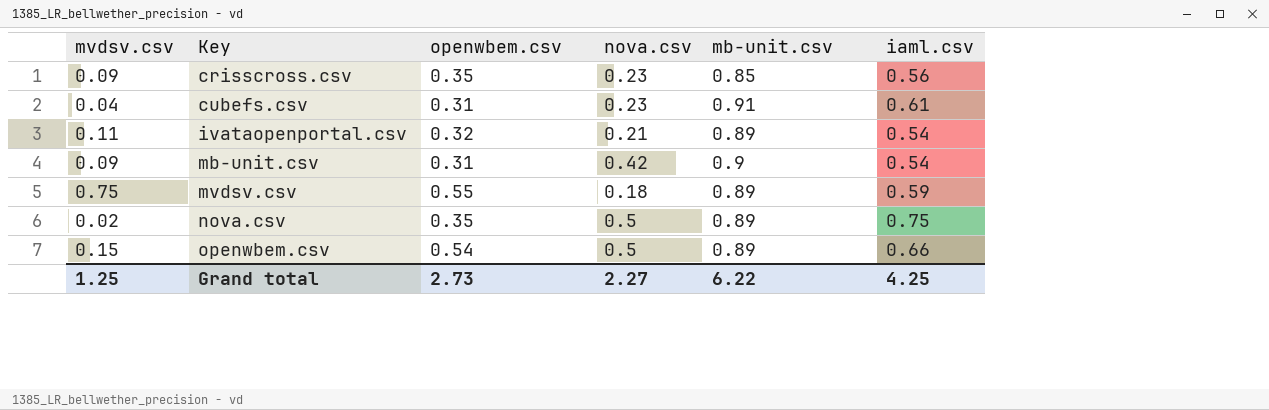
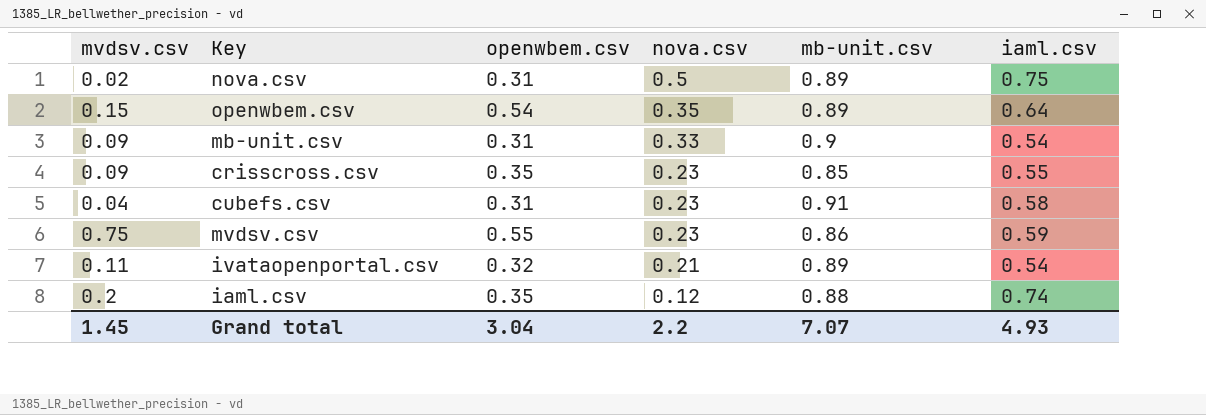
row order: Key ascending -> nova.csv descending
nova.csv | openwbem.csv: 0.35 -> 0.31
openwbem.csv | nova.csv: 0.5 -> 0.35
openwbem.csv | iaml.csv: 0.66 -> 0.64
mb-unit.csv | nova.csv: 0.42 -> 0.33
crisscross.csv | iaml.csv: 0.56 -> 0.55
cubefs.csv | iaml.csv: 0.61 -> 0.58
mvdsv.csv | nova.csv: 0.18 -> 0.23
mvdsv.csv | mb-unit.csv: 0.89 -> 0.86
row iaml.csv: none -> 0.2 | 0.35 | 0.12 | 0.88 | 0.74
Grand total | mvdsv.csv: 1.25 -> 1.45
Grand total | openwbem.csv: 2.73 -> 3.04
Grand total | nova.csv: 2.27 -> 2.2
Grand total | mb-unit.csv: 6.22 -> 7.07
Grand total | iaml.csv: 4.25 -> 4.93

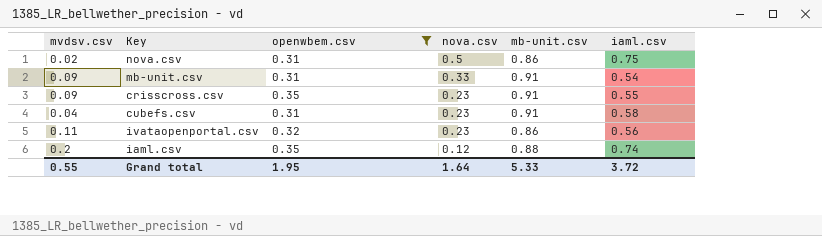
filter: none -> openwbem.csv <= 0.35
nova.csv | mb-unit.csv: 0.89 -> 0.86
mb-unit.csv | mb-unit.csv: 0.9 -> 0.91
crisscross.csv | mb-unit.csv: 0.85 -> 0.91
ivataopenportal.csv | nova.csv: 0.21 -> 0.23
ivataopenportal.csv | mb-unit.csv: 0.89 -> 0.86
ivataopenportal.csv | iaml.csv: 0.54 -> 0.56
Grand total | mvdsv.csv: 1.45 -> 0.55
Grand total | openwbem.csv: 3.04 -> 1.95
Grand total | nova.csv: 2.2 -> 1.64
Grand total | mb-unit.csv: 7.07 -> 5.33
Grand total | iaml.csv: 4.93 -> 3.72

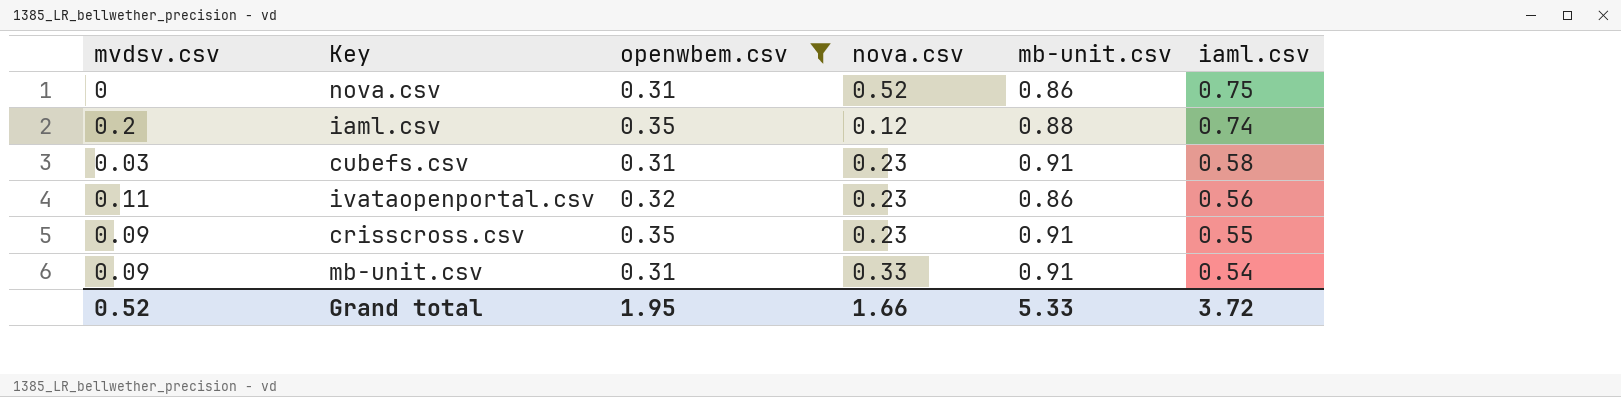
row order: nova.csv descending -> iaml.csv descending
nova.csv | mvdsv.csv: 0.02 -> 0
nova.csv | nova.csv: 0.5 -> 0.52
cubefs.csv | mvdsv.csv: 0.04 -> 0.03
Grand total | mvdsv.csv: 0.55 -> 0.52
Grand total | nova.csv: 1.64 -> 1.66

